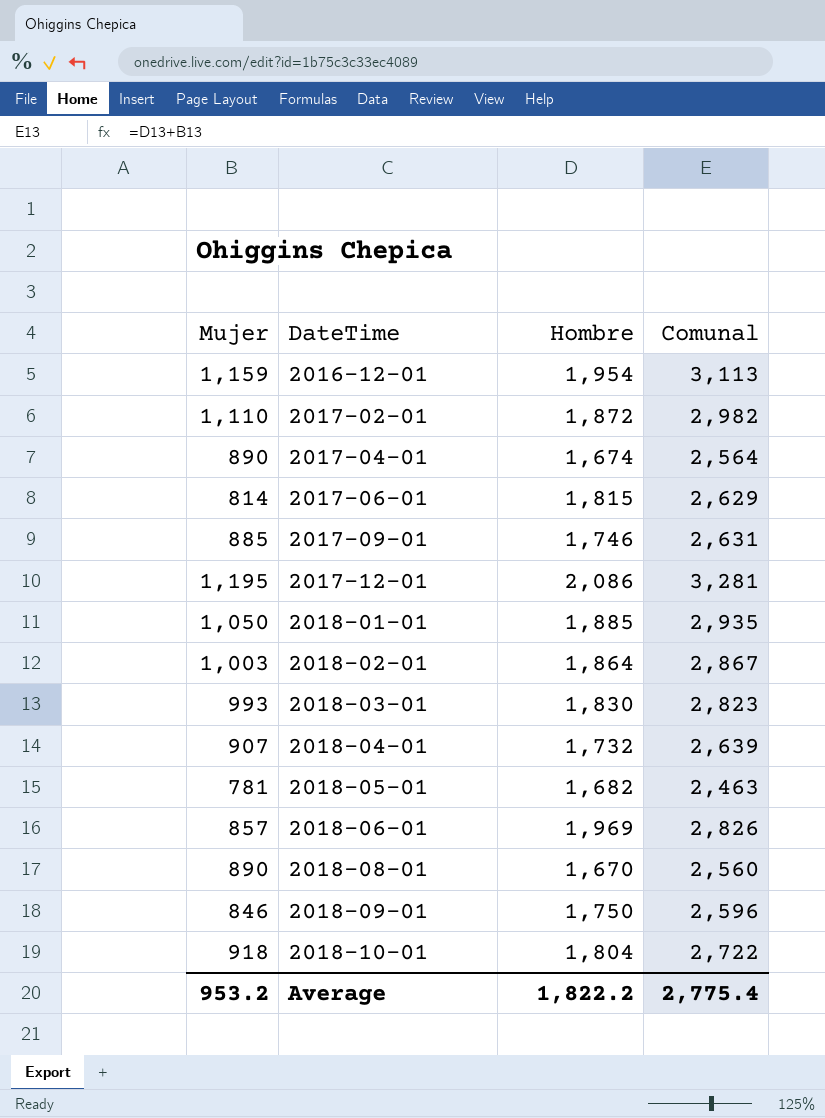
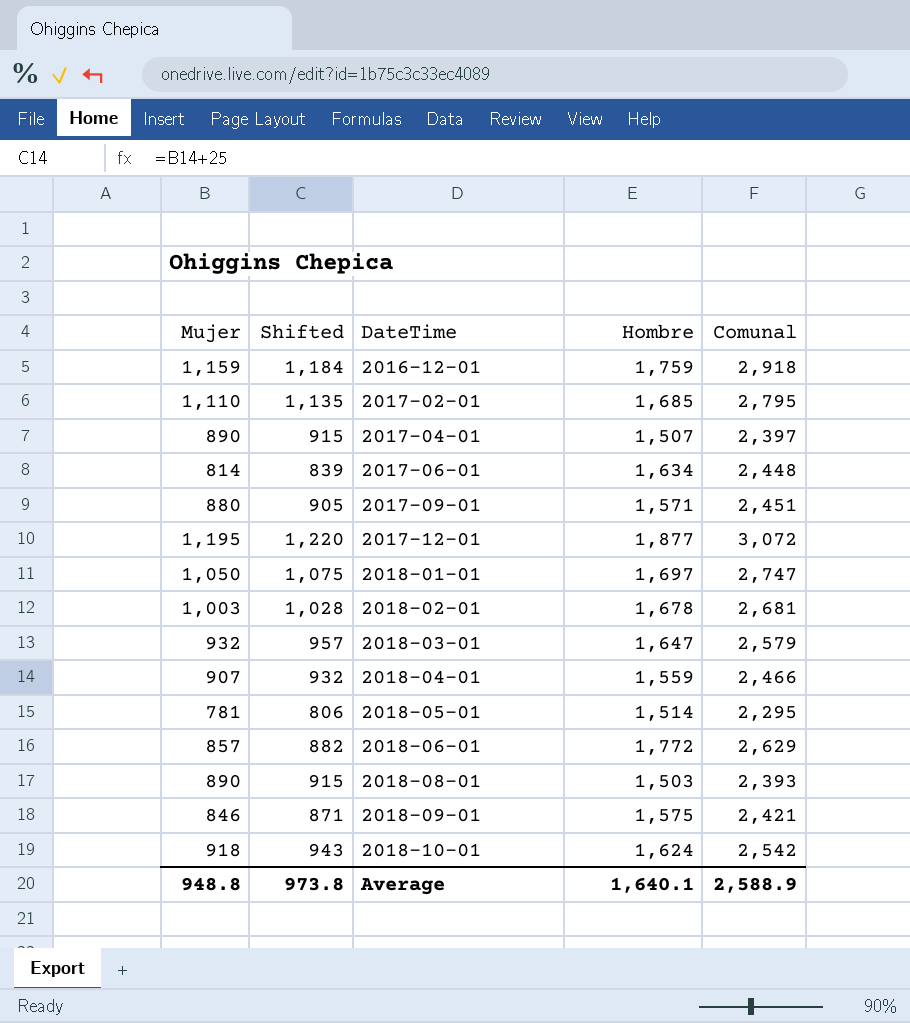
column Shifted | formula: none -> [Mujer] + 25
2016-12-01 | Hombre: 1,954 -> 1,759
2016-12-01 | Comunal: 3,113 -> 2,918
2017-02-01 | Hombre: 1,872 -> 1,685
2017-02-01 | Comunal: 2,982 -> 2,795
2017-04-01 | Hombre: 1,674 -> 1,507
2017-04-01 | Comunal: 2,564 -> 2,397
2017-06-01 | Hombre: 1,815 -> 1,634
2017-06-01 | Comunal: 2,629 -> 2,448
2017-09-01 | Mujer: 885 -> 880
2017-09-01 | Hombre: 1,746 -> 1,571
2017-09-01 | Comunal: 2,631 -> 2,451
2017-12-01 | Hombre: 2,086 -> 1,877
2017-12-01 | Comunal: 3,281 -> 3,072
2018-01-01 | Hombre: 1,885 -> 1,697
2018-01-01 | Comunal: 2,935 -> 2,747
2018-02-01 | Hombre: 1,864 -> 1,678
2018-02-01 | Comunal: 2,867 -> 2,681
2018-03-01 | Mujer: 993 -> 932
2018-03-01 | Hombre: 1,830 -> 1,647
2018-03-01 | Comunal: 2,823 -> 2,579
2018-04-01 | Hombre: 1,732 -> 1,559
2018-04-01 | Comunal: 2,639 -> 2,466
2018-05-01 | Hombre: 1,682 -> 1,514
2018-05-01 | Comunal: 2,463 -> 2,295
2018-06-01 | Hombre: 1,969 -> 1,772
2018-06-01 | Comunal: 2,826 -> 2,629
2018-08-01 | Hombre: 1,670 -> 1,503
2018-08-01 | Comunal: 2,560 -> 2,393
2018-09-01 | Hombre: 1,750 -> 1,575
2018-09-01 | Comunal: 2,596 -> 2,421
2018-10-01 | Hombre: 1,804 -> 1,624
2018-10-01 | Comunal: 2,722 -> 2,542
Average | Mujer: 953.2 -> 948.8
Average | Hombre: 1,822.2 -> 1,640.1
Average | Comunal: 2,775.4 -> 2,588.9

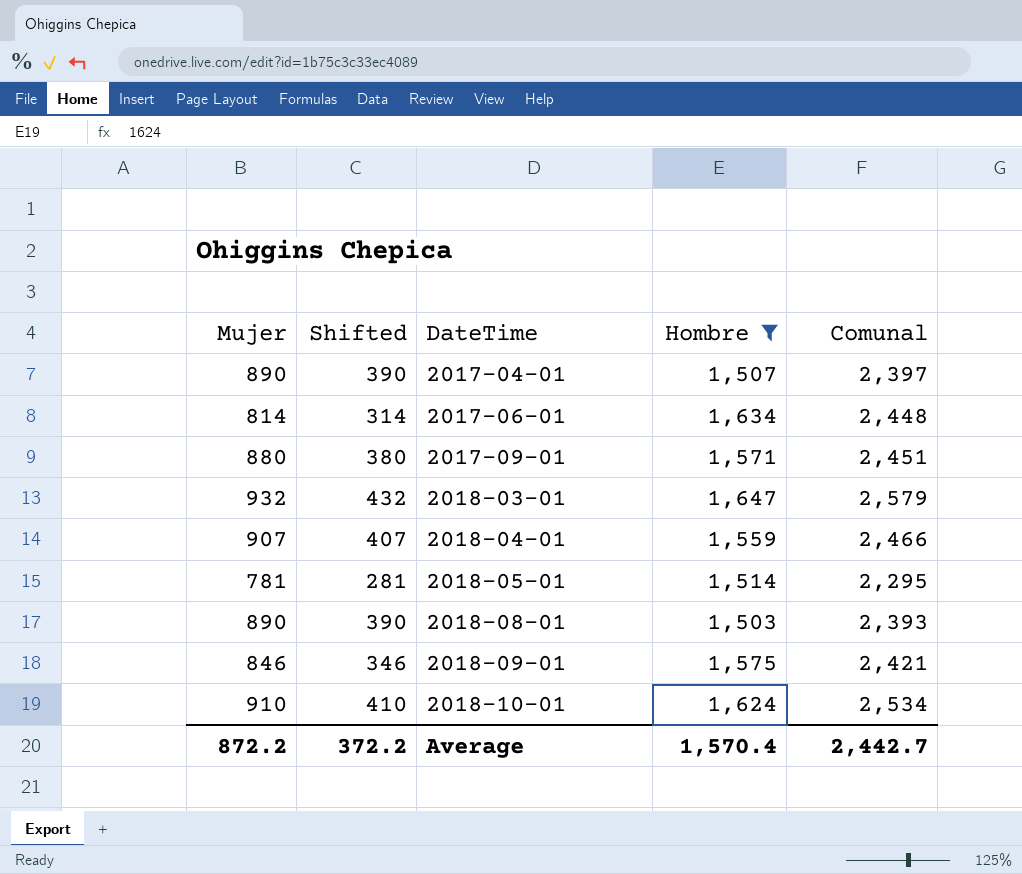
filter: none -> Hombre <= 1,647
column Shifted | formula: [Mujer] + 25 -> [Mujer] - 500
2018-10-01 | Mujer: 918 -> 910
2018-10-01 | Comunal: 2,542 -> 2,534
Average | Mujer: 948.8 -> 872.2
Average | Shifted: 973.8 -> 372.2
Average | Hombre: 1,640.1 -> 1,570.4
Average | Comunal: 2,588.9 -> 2,442.7

